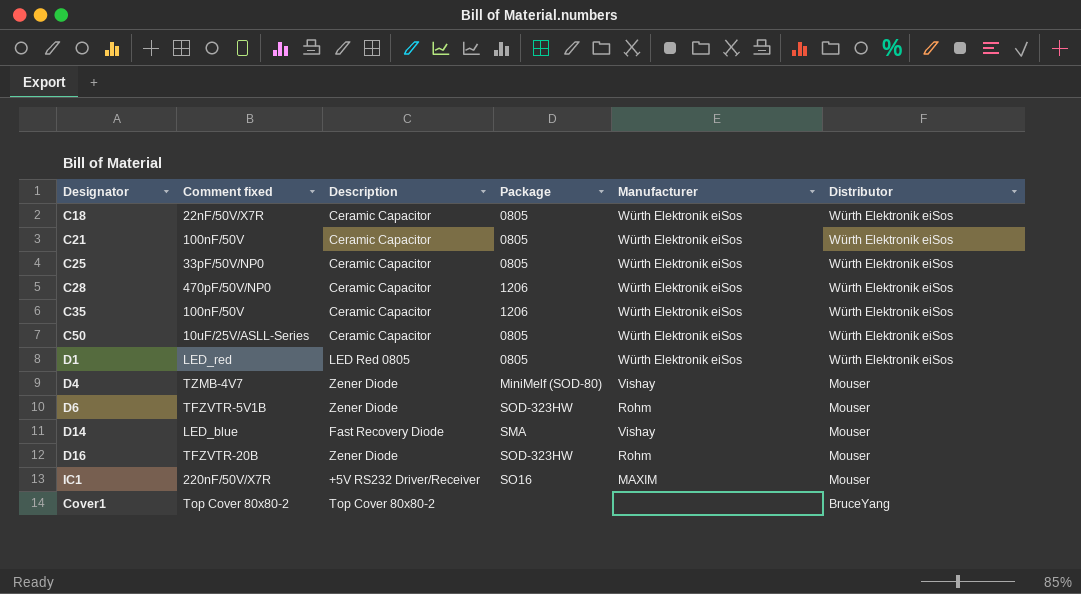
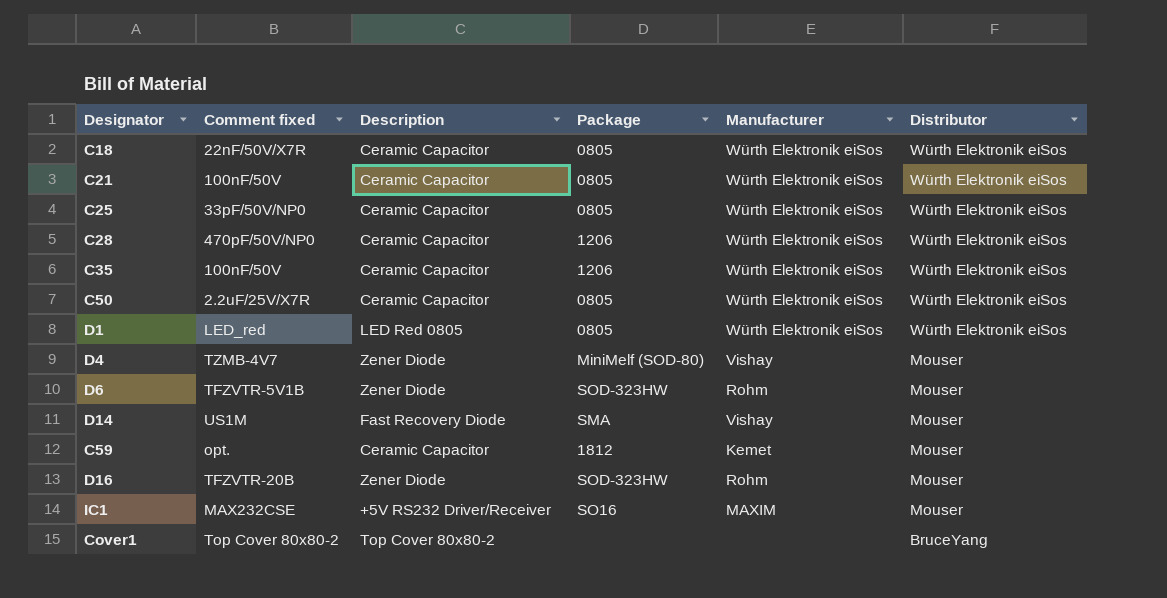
C50 | Comment fixed: 10uF/25V/ASLL-Series -> 2.2uF/25V/X7R
D14 | Comment fixed: LED_blue -> US1M
row C59: none -> opt. | Ceramic Capacitor | 1812 | Kemet | Mouser
IC1 | Comment fixed: 220nF/50V/X7R -> MAX232CSE

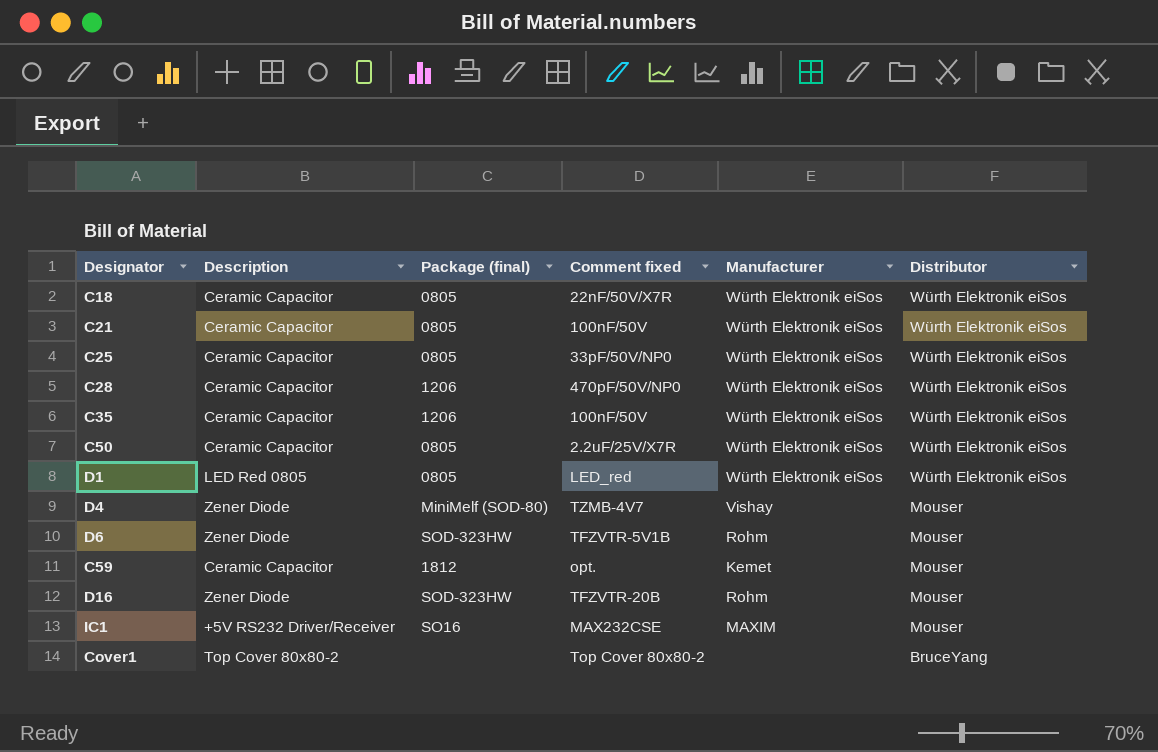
column name: Package -> Package (final)
column Comment fixed | position: 2 -> 4
row D14: US1M | Fast Recovery Diode | SMA | Vishay | Mouser -> none

